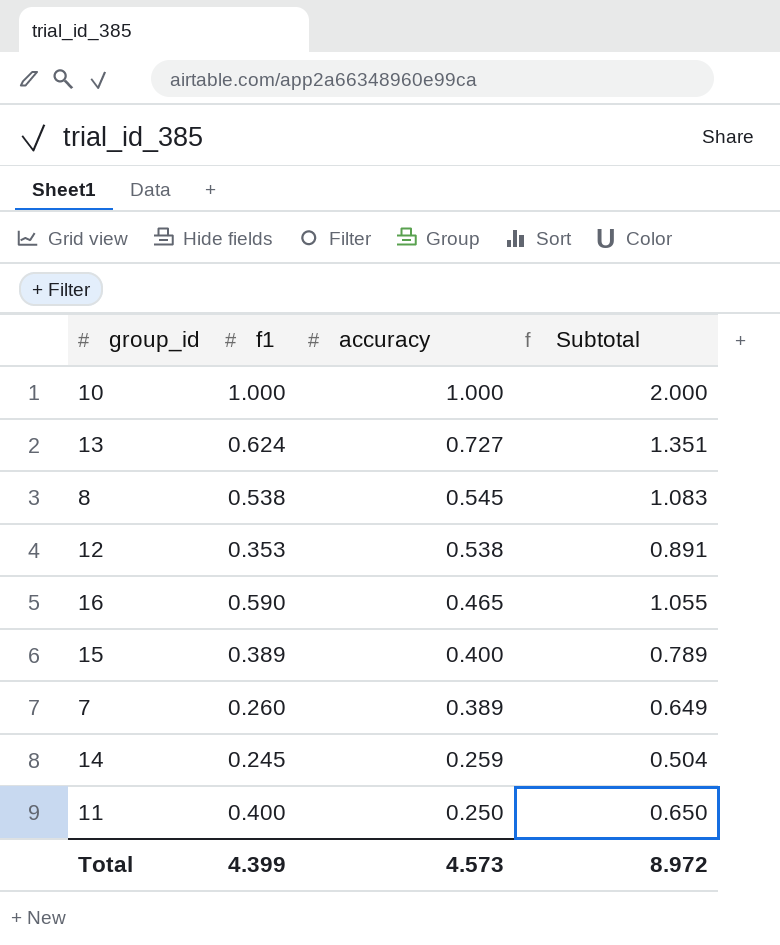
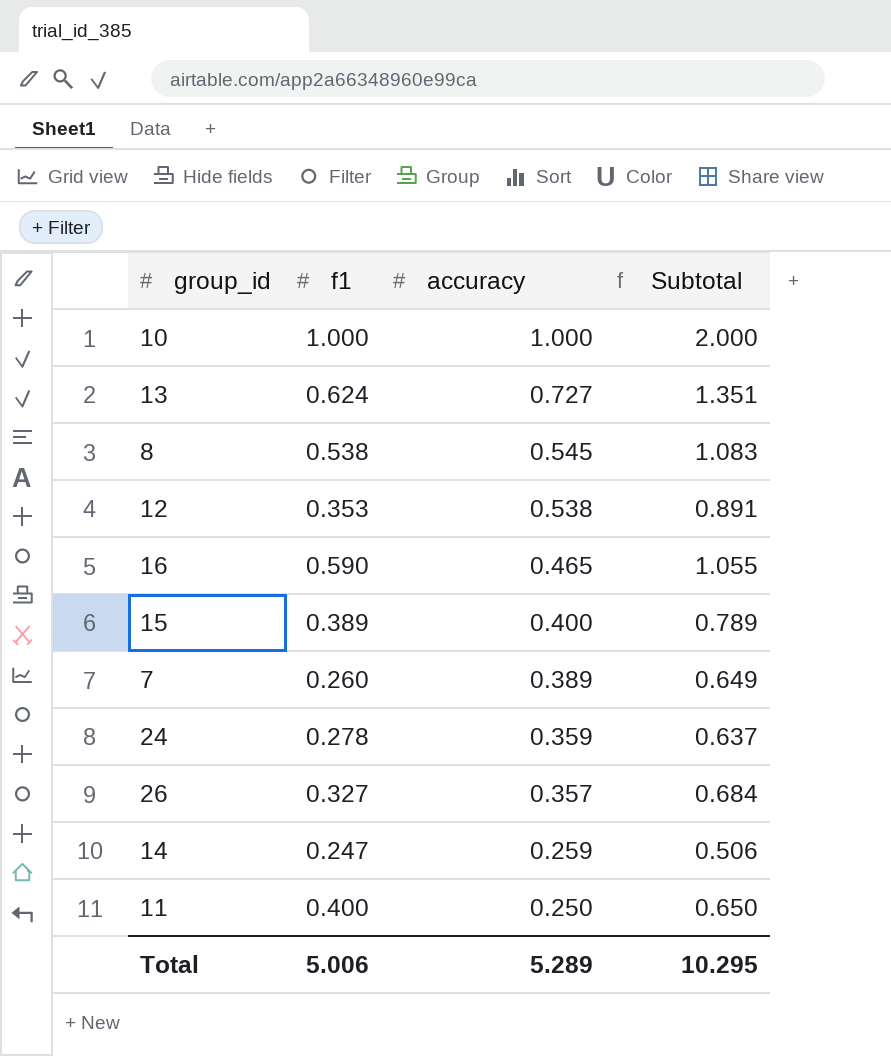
row 24: none -> 0.278 | 0.359 | 0.637
row 26: none -> 0.327 | 0.357 | 0.684
14 | f1: 0.245 -> 0.247
14 | Subtotal: 0.504 -> 0.506
Total | f1: 4.399 -> 5.006
Total | accuracy: 4.573 -> 5.289
Total | Subtotal: 8.972 -> 10.295

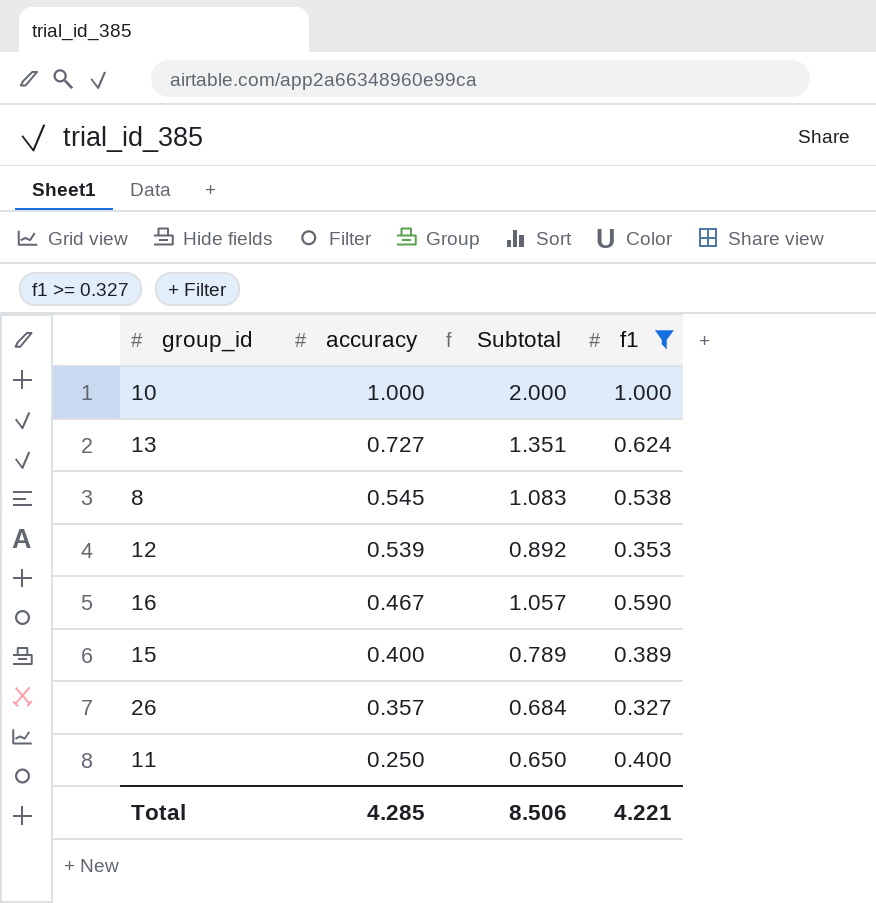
filter: none -> f1 >= 0.327
column f1 | position: 2 -> 4
12 | accuracy: 0.538 -> 0.539
12 | Subtotal: 0.891 -> 0.892
16 | accuracy: 0.465 -> 0.467
16 | Subtotal: 1.055 -> 1.057
Total | accuracy: 5.289 -> 4.285
Total | Subtotal: 10.295 -> 8.506
Total | f1: 5.006 -> 4.221

